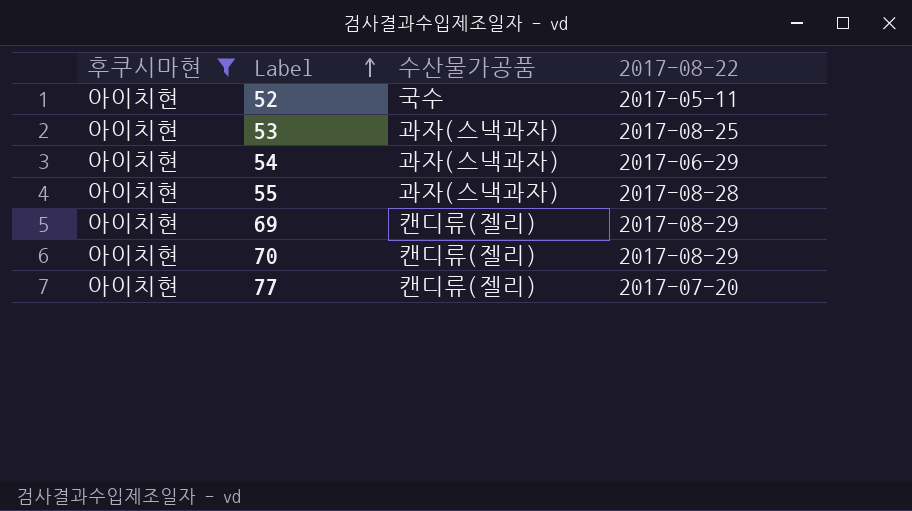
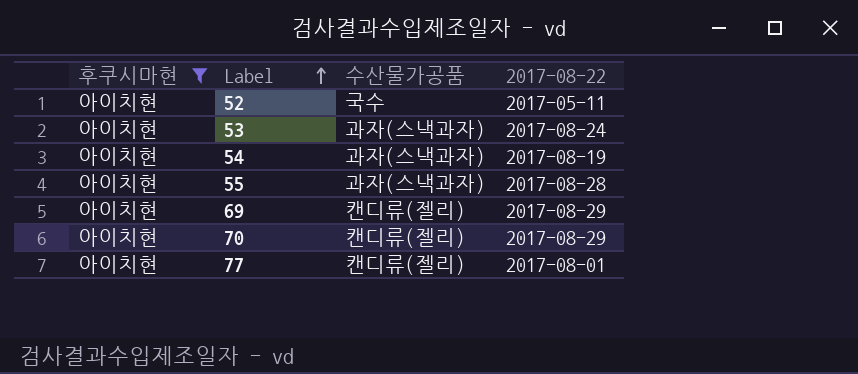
53 | 2017-08-22: 2017-08-25 -> 2017-08-24
54 | 2017-08-22: 2017-06-29 -> 2017-08-19
77 | 2017-08-22: 2017-07-20 -> 2017-08-01

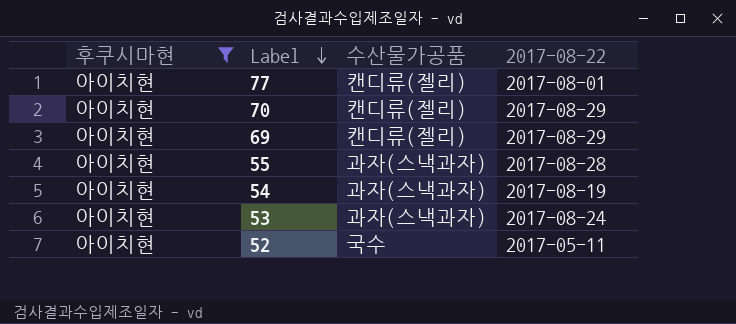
row order: Label ascending -> Label descending

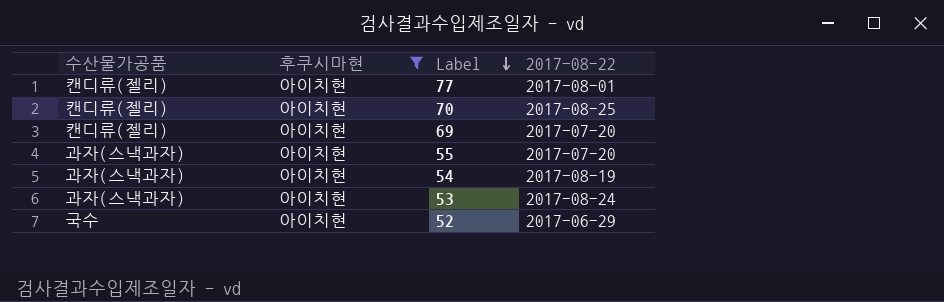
column 수산물가공품 | position: 3 -> 1
70 | 2017-08-22: 2017-08-29 -> 2017-08-25
69 | 2017-08-22: 2017-08-29 -> 2017-07-20
55 | 2017-08-22: 2017-08-28 -> 2017-07-20
52 | 2017-08-22: 2017-05-11 -> 2017-06-29

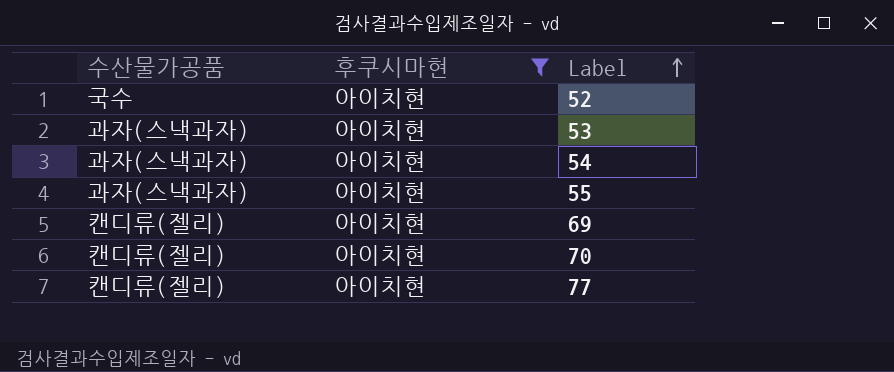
row order: Label descending -> Label ascending
column 2017-08-22 | position: 4 -> none

